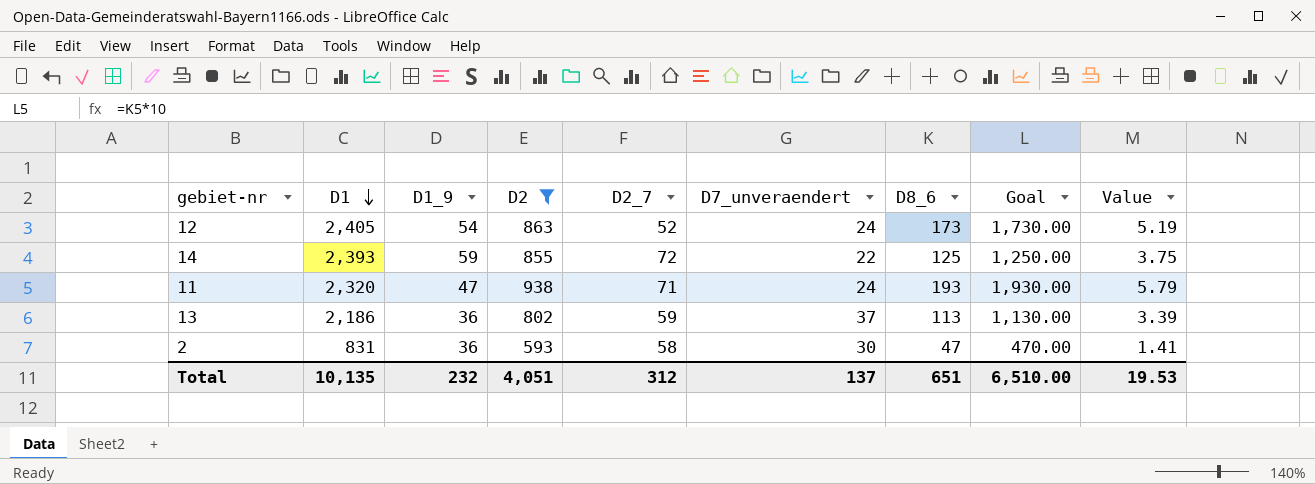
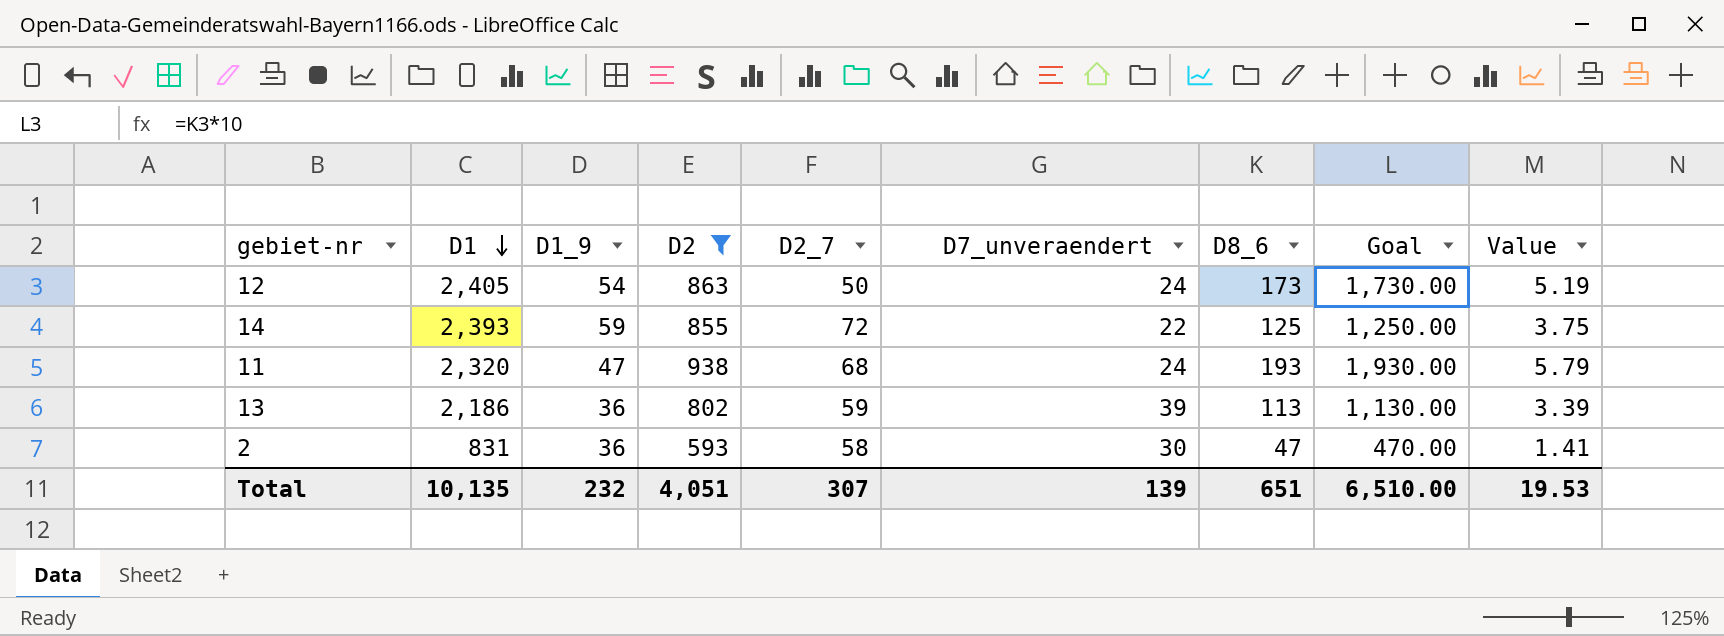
12 | D2_7: 52 -> 50
11 | D2_7: 71 -> 68
13 | D7_unveraendert: 37 -> 39
Total | D2_7: 312 -> 307
Total | D7_unveraendert: 137 -> 139

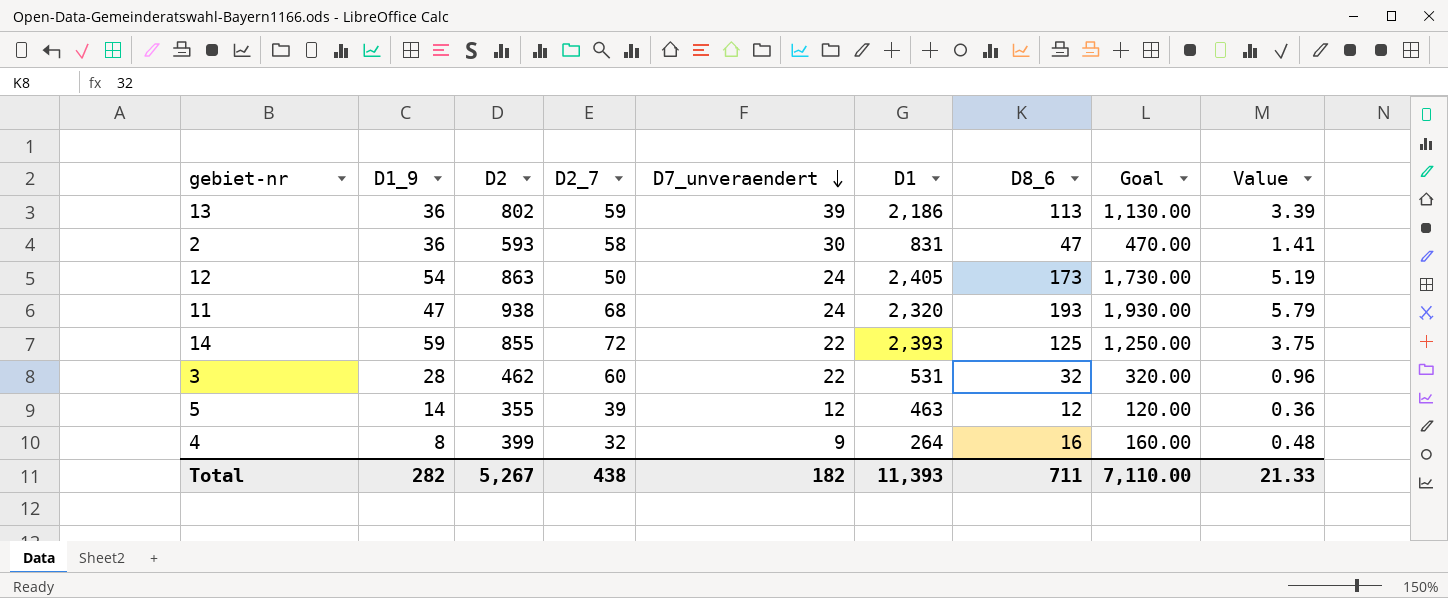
filter: D2 >= 593 -> none
row order: D1 descending -> D7_unveraendert descending
column D1 | position: 2 -> 6
Total | D1_9: 232 -> 282
Total | D2: 4,051 -> 5,267
Total | D2_7: 307 -> 438
Total | D7_unveraendert: 139 -> 182
Total | D1: 10,135 -> 11,393
Total | D8_6: 651 -> 711
Total | Goal: 6,510.00 -> 7,110.00
Total | Value: 19.53 -> 21.33

